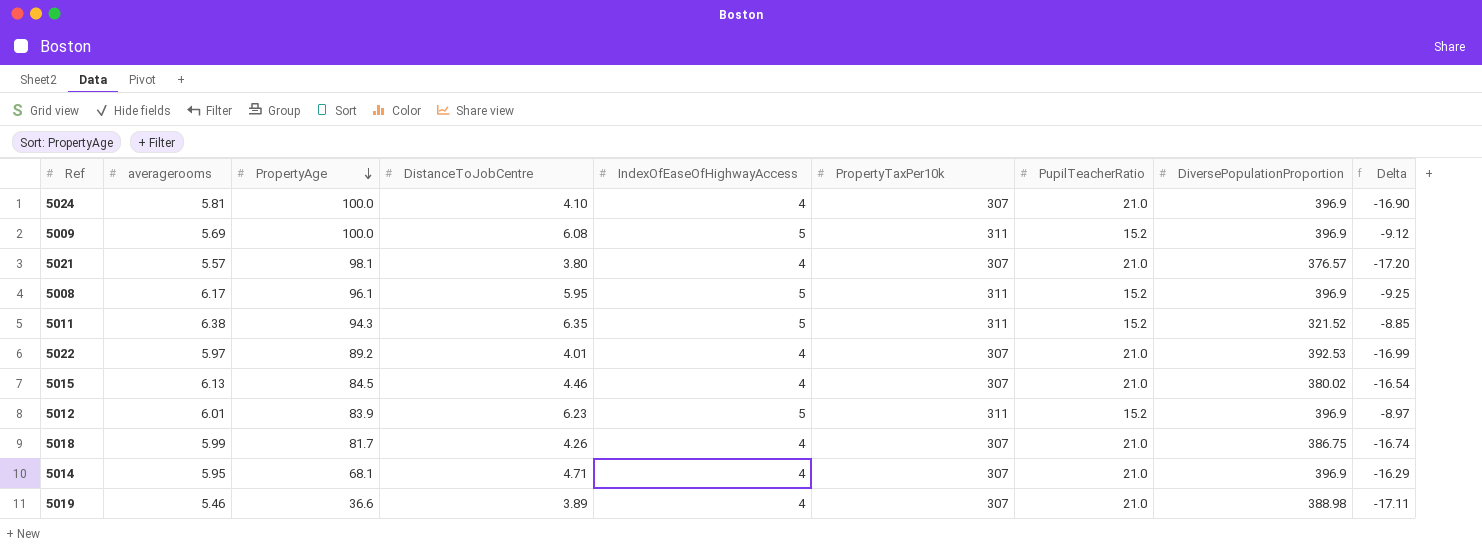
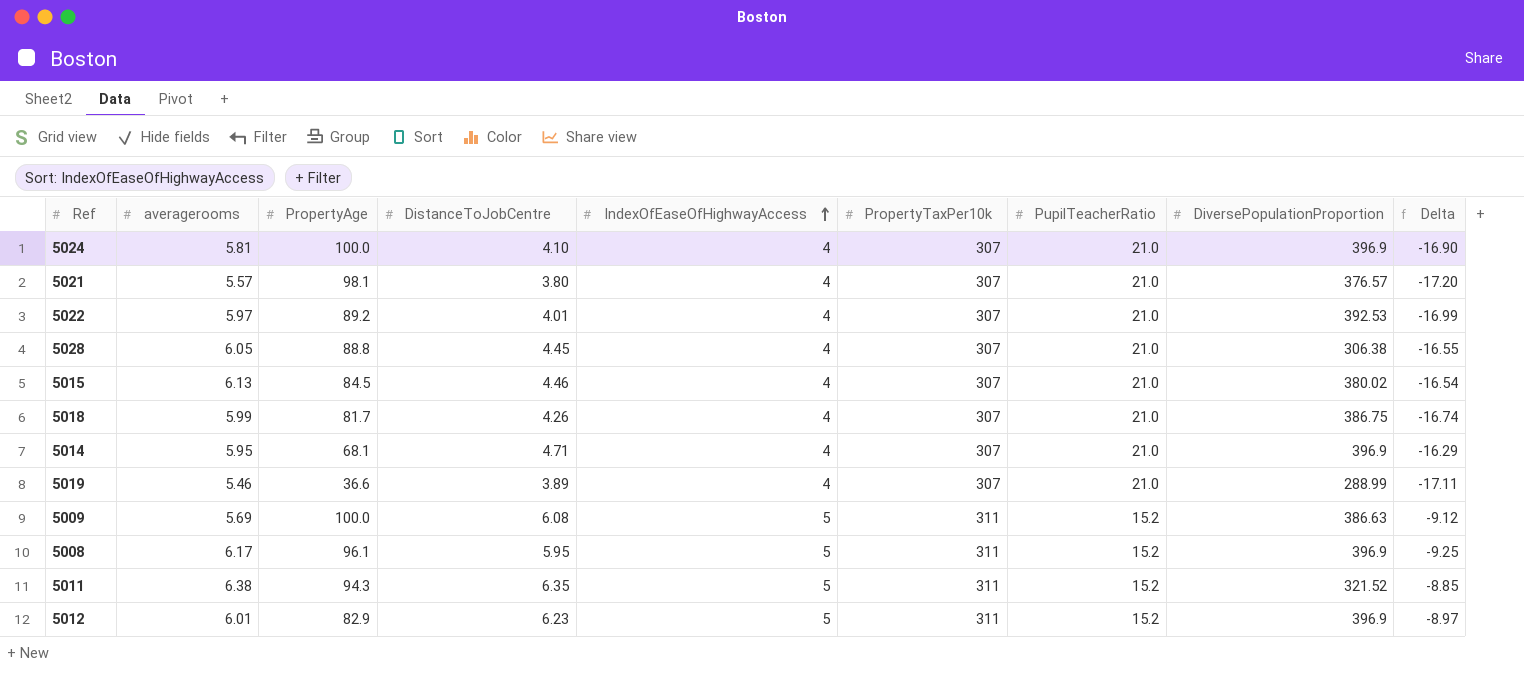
row order: PropertyAge descending -> IndexOfEaseOfHighwayAccess ascending
row 5028: none -> 6.05 | 88.8 | 4.45 | 4 | 307 | 21.0 | 306.38 | -16.55
5019 | DiversePopulationProportion: 388.98 -> 288.99
5009 | DiversePopulationProportion: 396.9 -> 386.63
5012 | PropertyAge: 83.9 -> 82.9

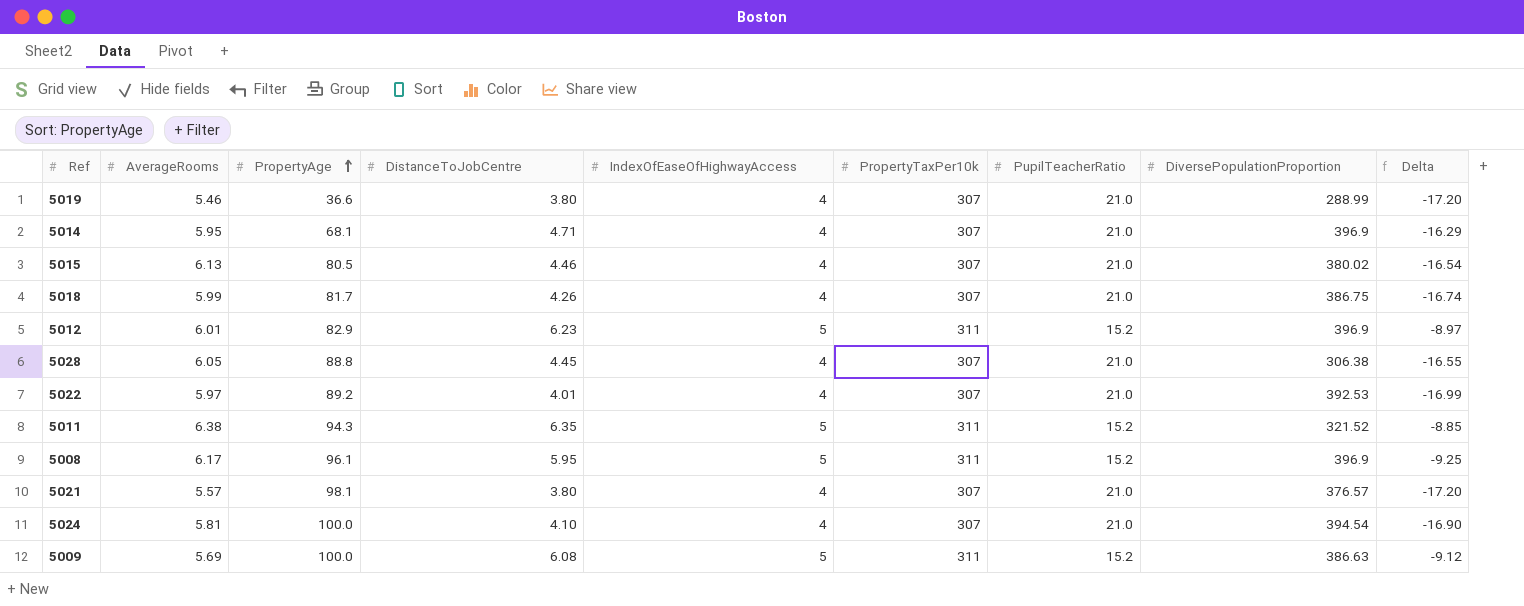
row order: IndexOfEaseOfHighwayAccess ascending -> PropertyAge ascending
column name: averagerooms -> AverageRooms
5019 | DistanceToJobCentre: 3.89 -> 3.80
5019 | Delta: -17.11 -> -17.20
5015 | PropertyAge: 84.5 -> 80.5
5024 | DiversePopulationProportion: 396.9 -> 394.54

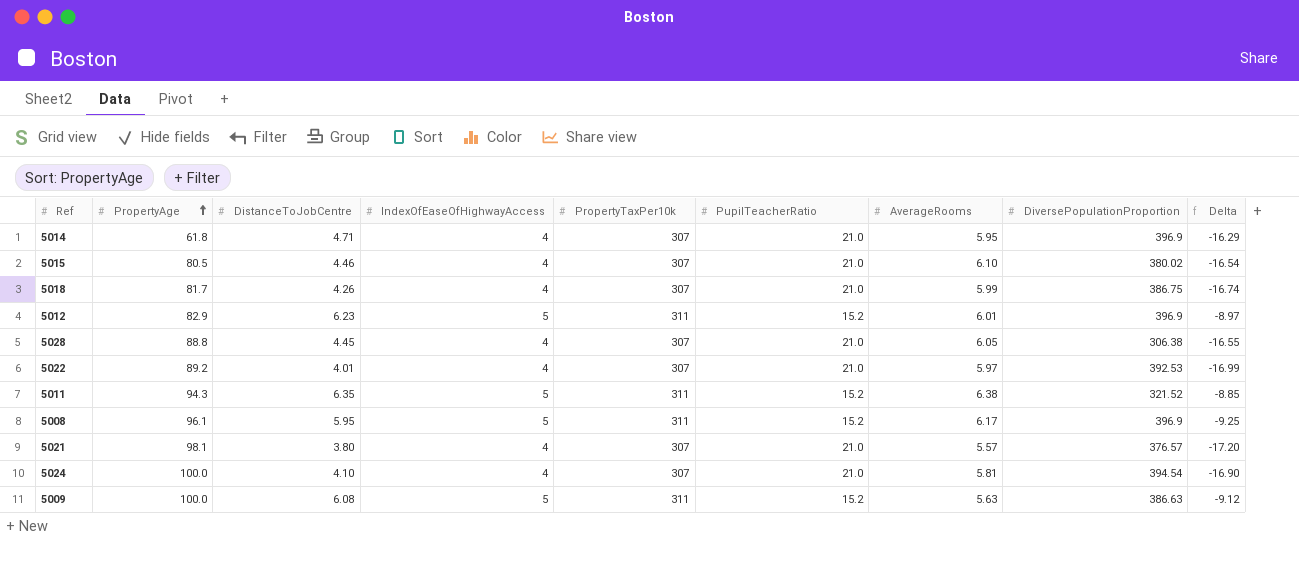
column AverageRooms | position: 2 -> 7
row 5019: 5.46 | 36.6 | 3.80 | 4 | 307 | 21.0 | 288.99 | -17.20 -> none
5014 | PropertyAge: 68.1 -> 61.8
5015 | AverageRooms: 6.13 -> 6.10
5009 | AverageRooms: 5.69 -> 5.63

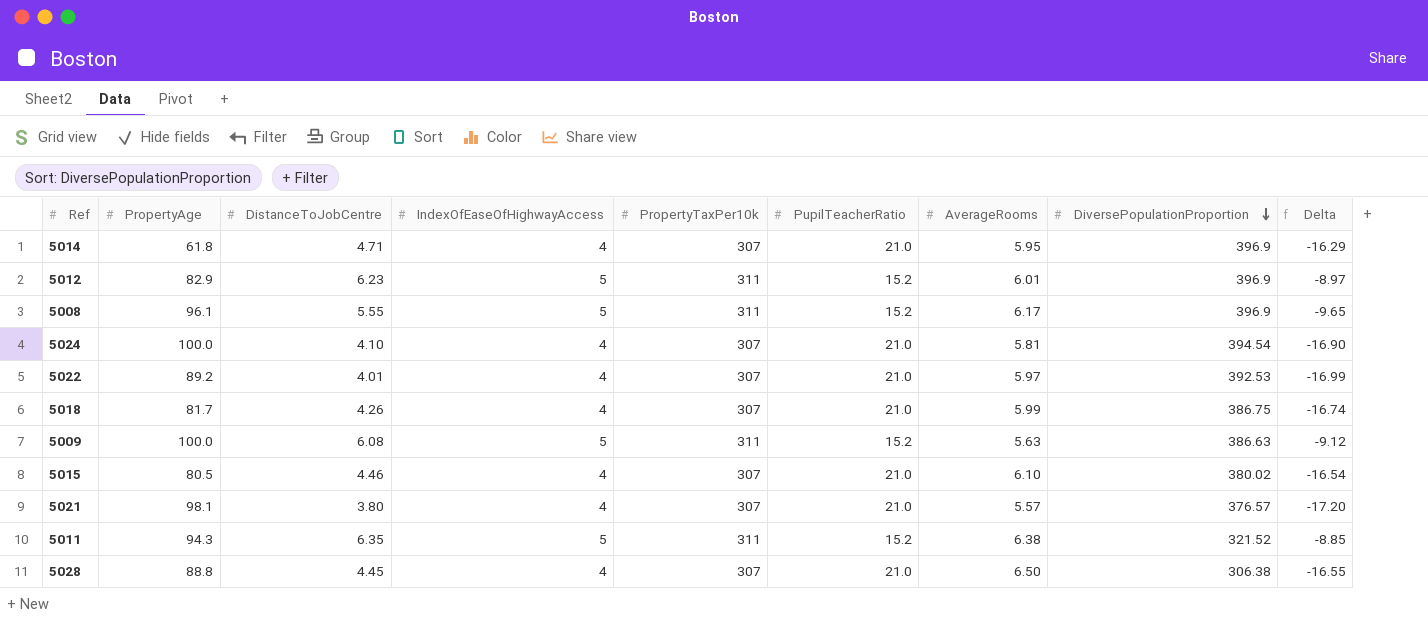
row order: PropertyAge ascending -> DiversePopulationProportion descending
5008 | DistanceToJobCentre: 5.95 -> 5.55
5008 | Delta: -9.25 -> -9.65
5028 | AverageRooms: 6.05 -> 6.50

